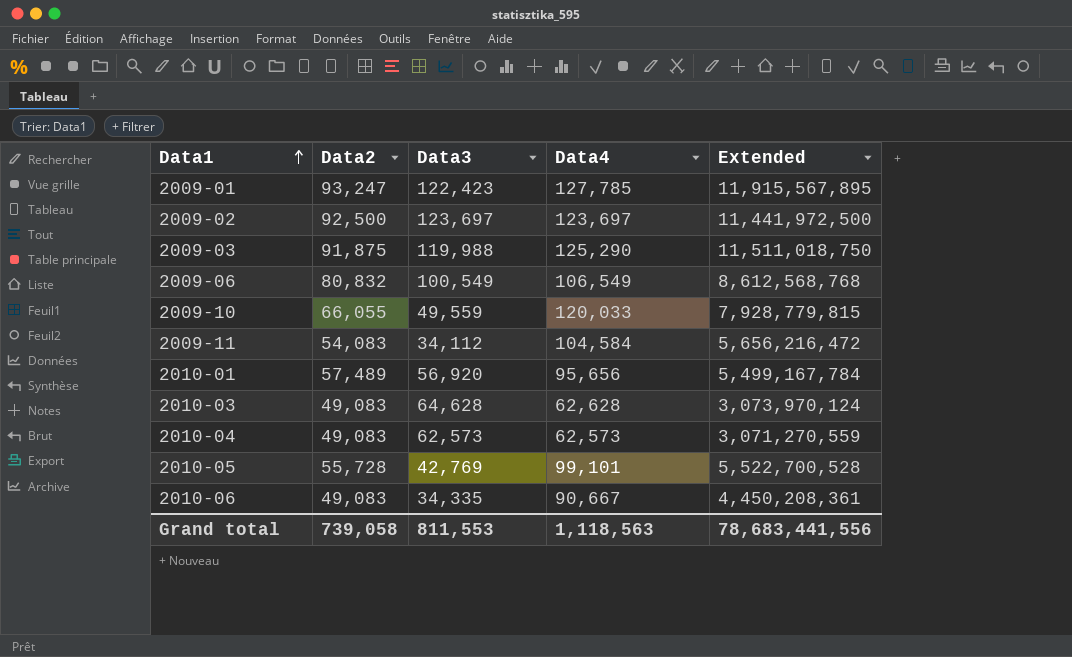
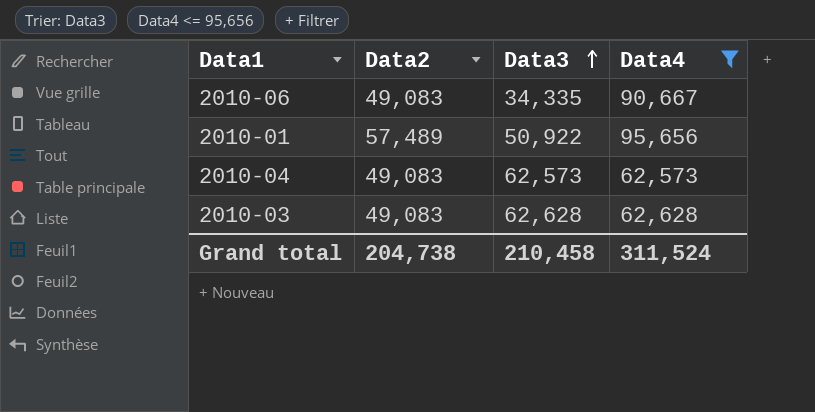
filter: none -> Data4 <= 95,656
row order: Data1 ascending -> Data3 ascending
column Extended | formula: [Data2] * [Data4] -> none
2010-01 | Data3: 56,920 -> 50,922
2010-03 | Data3: 64,628 -> 62,628
Grand total | Data2: 739,058 -> 204,738
Grand total | Data3: 811,553 -> 210,458
Grand total | Data4: 1,118,563 -> 311,524

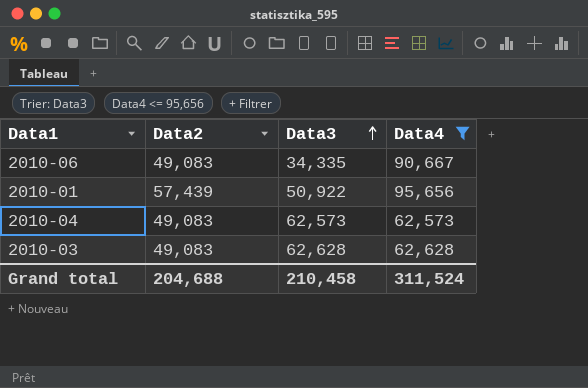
2010-01 | Data2: 57,489 -> 57,439
Grand total | Data2: 204,738 -> 204,688

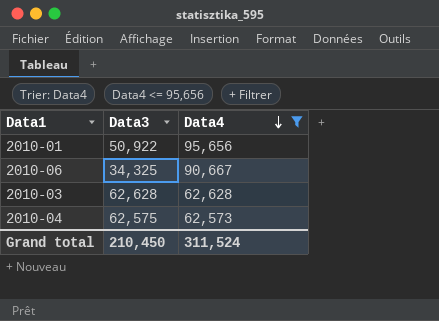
row order: Data3 ascending -> Data4 descending
column Data2 | position: 2 -> none
2010-06 | Data3: 34,335 -> 34,325
2010-04 | Data3: 62,573 -> 62,575
Grand total | Data3: 210,458 -> 210,450

